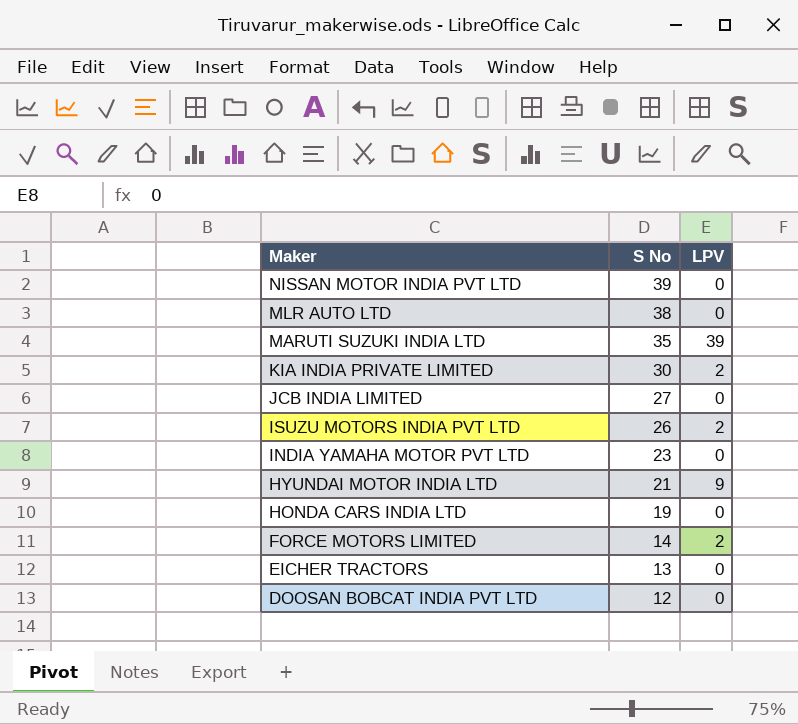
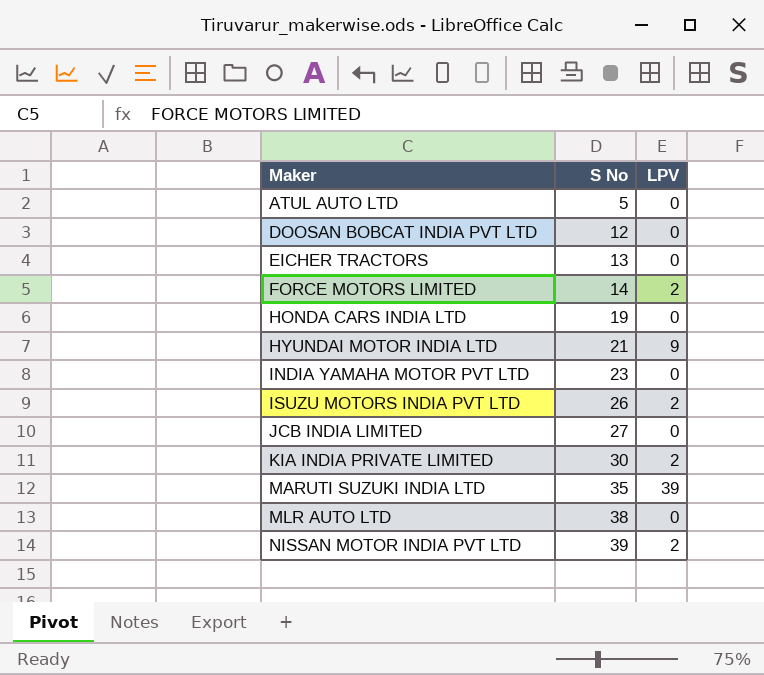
row order: Maker descending -> Maker ascending
row ATUL AUTO LTD: none -> 5 | 0
NISSAN MOTOR INDIA PVT LTD | LPV: 0 -> 2

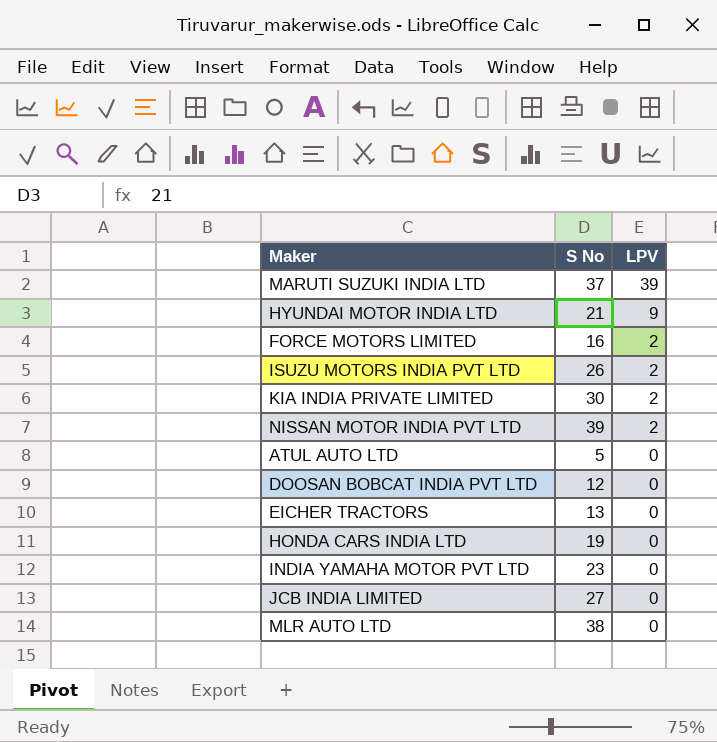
row order: Maker ascending -> LPV descending
MARUTI SUZUKI INDIA LTD | S No: 35 -> 37
FORCE MOTORS LIMITED | S No: 14 -> 16

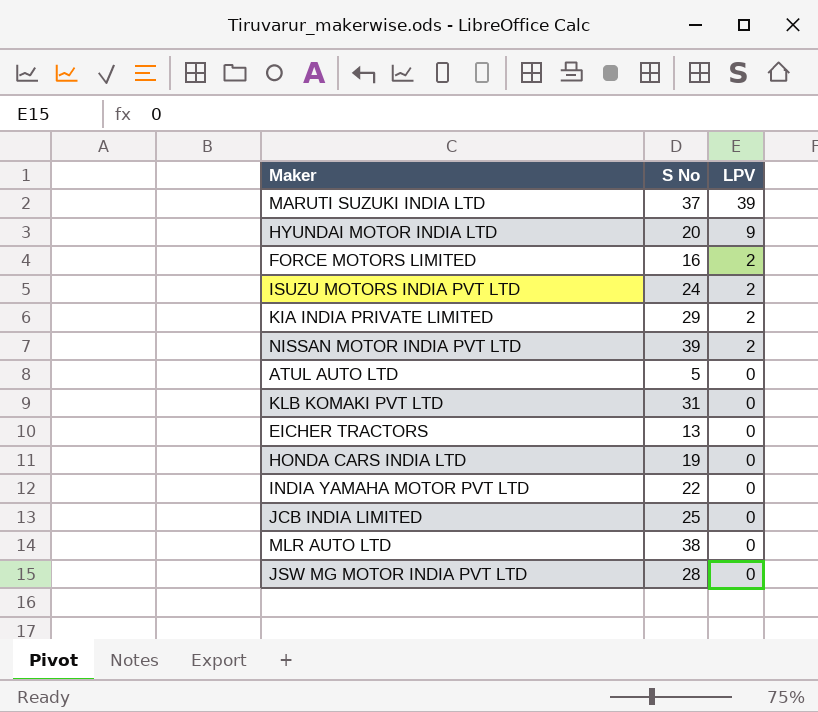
row DOOSAN BOBCAT INDIA PVT LTD: 12 | 0 -> none
HYUNDAI MOTOR INDIA LTD | S No: 21 -> 20
ISUZU MOTORS INDIA PVT LTD | S No: 26 -> 24
KIA INDIA PRIVATE LIMITED | S No: 30 -> 29
row KLB KOMAKI PVT LTD: none -> 31 | 0
INDIA YAMAHA MOTOR PVT LTD | S No: 23 -> 22
JCB INDIA LIMITED | S No: 27 -> 25
row JSW MG MOTOR INDIA PVT LTD: none -> 28 | 0

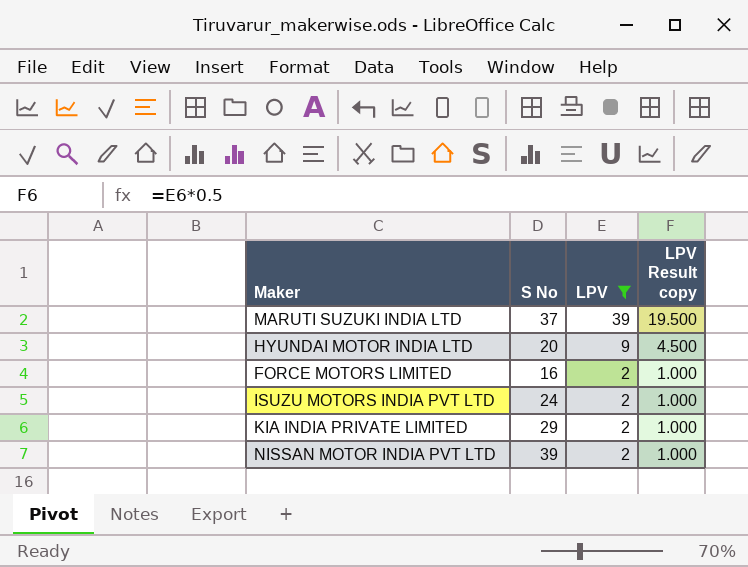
filter: none -> LPV != 0
column LPV Result copy | formula: none -> [LPV] * 0.5

